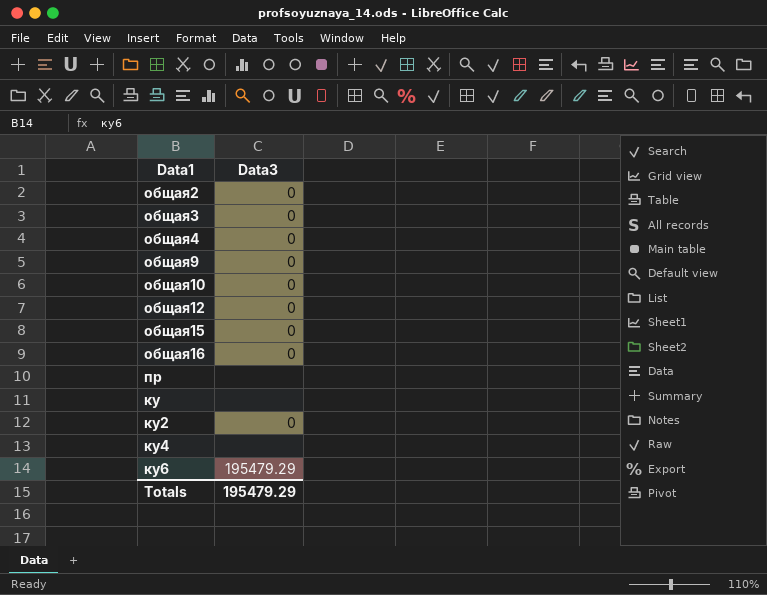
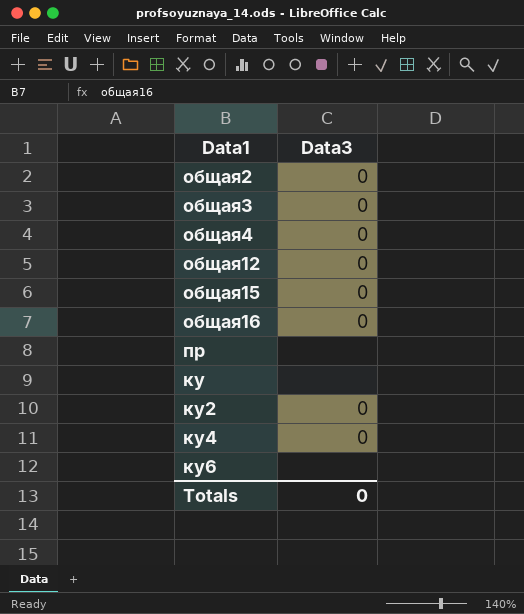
row общая9: 0 -> none
row общая10: 0 -> none
ку4 | Data3: none -> 0
ку6 | Data3: 195479.29 -> none
Totals | Data3: 195479.29 -> 0

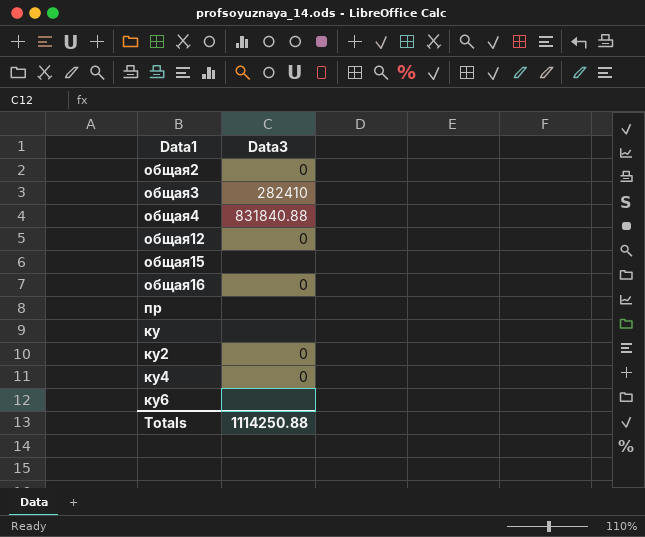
общая3 | Data3: 0 -> 282410
общая4 | Data3: 0 -> 831840.88
общая15 | Data3: 0 -> none
Totals | Data3: 0 -> 1114250.88

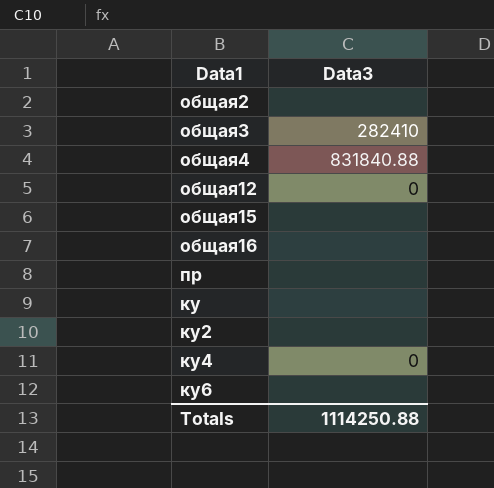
общая2 | Data3: 0 -> none
общая16 | Data3: 0 -> none
ку2 | Data3: 0 -> none

